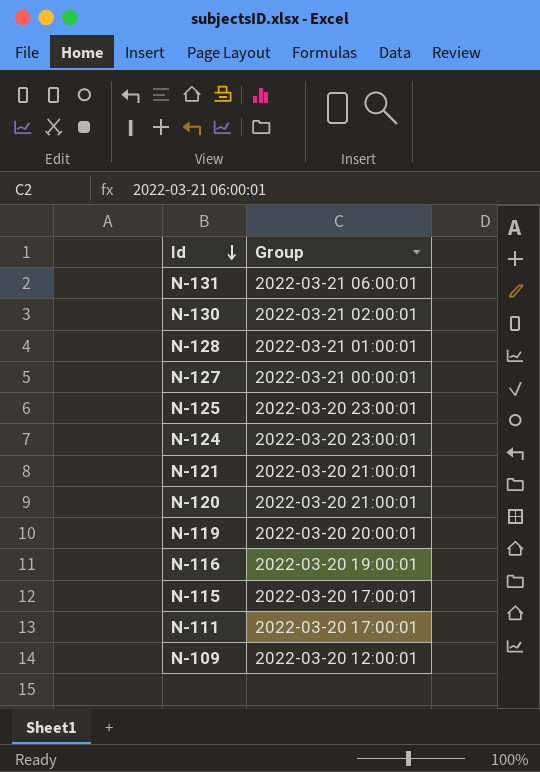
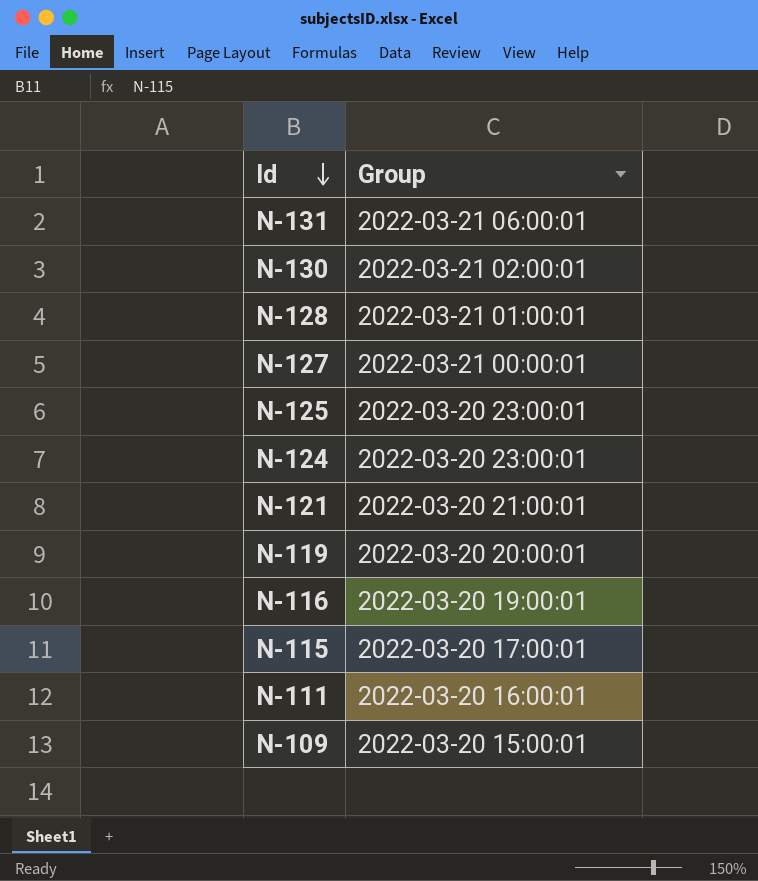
row N-120: 2022-03-20 21:00:01 -> none
N-111 | Group: 2022-03-20 17:00:01 -> 2022-03-20 16:00:01
N-109 | Group: 2022-03-20 12:00:01 -> 2022-03-20 15:00:01

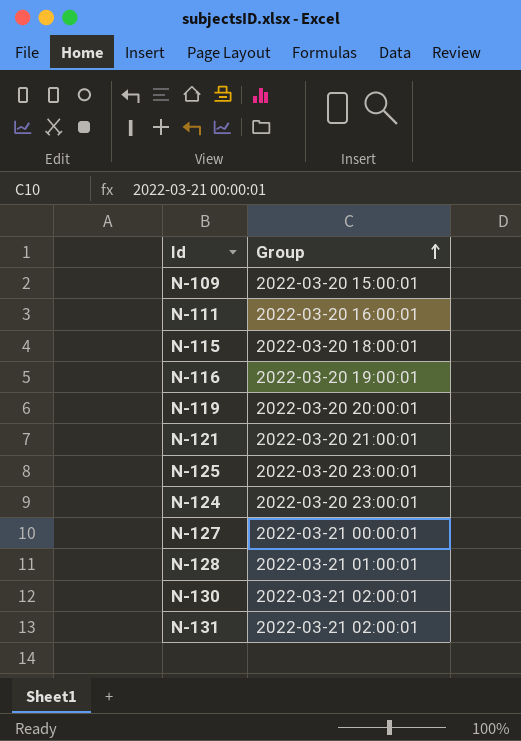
row order: Id descending -> Group ascending
N-115 | Group: 2022-03-20 17:00:01 -> 2022-03-20 18:00:01
N-131 | Group: 2022-03-21 06:00:01 -> 2022-03-21 02:00:01

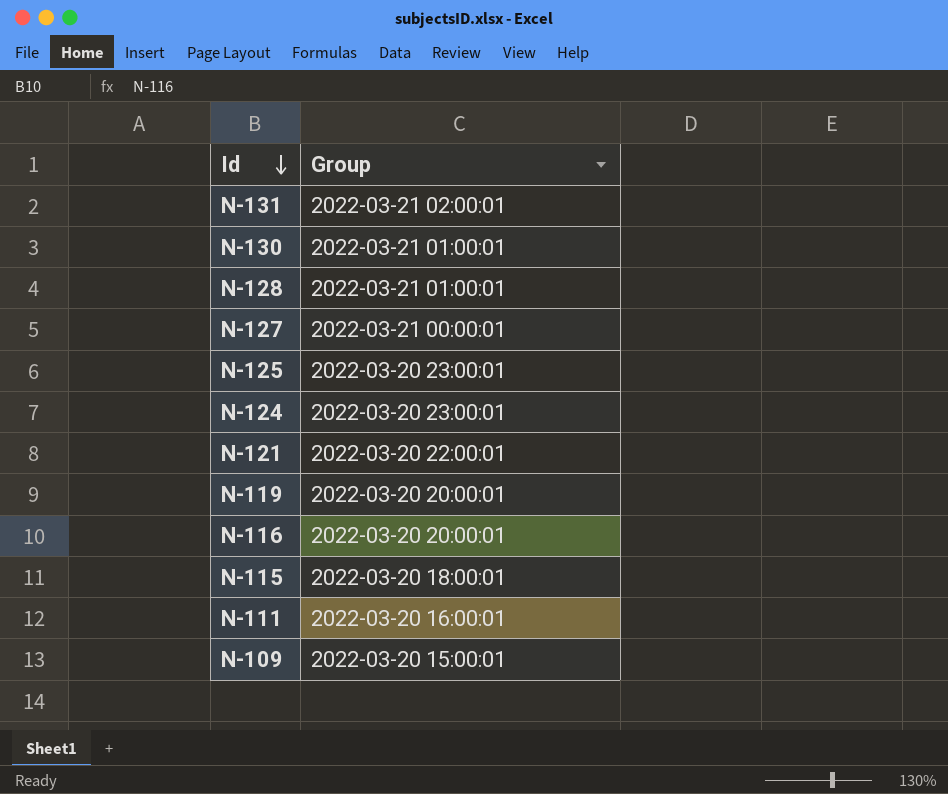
row order: Group ascending -> Id descending
N-130 | Group: 2022-03-21 02:00:01 -> 2022-03-21 01:00:01
N-121 | Group: 2022-03-20 21:00:01 -> 2022-03-20 22:00:01
N-116 | Group: 2022-03-20 19:00:01 -> 2022-03-20 20:00:01

